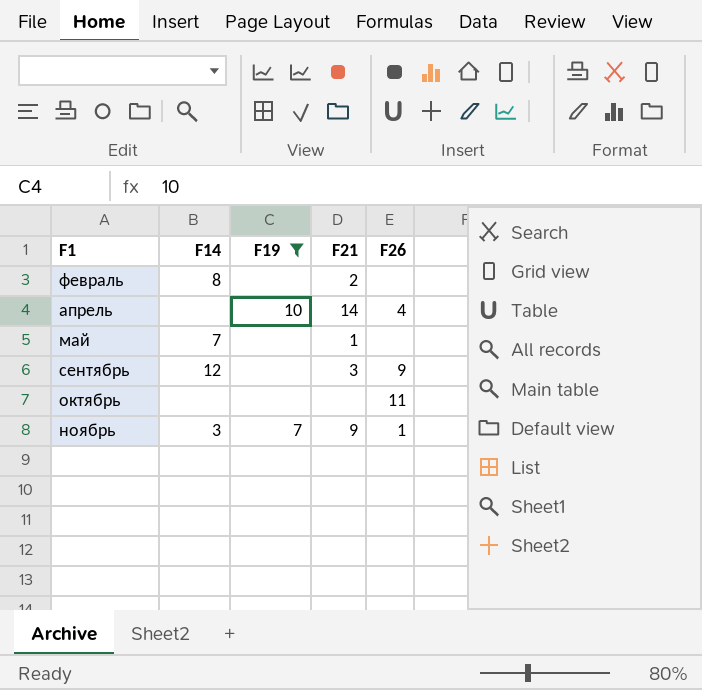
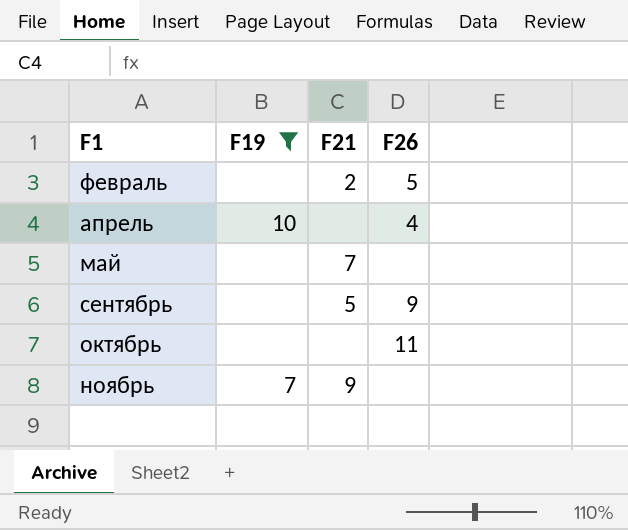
column F14 | position: 2 -> none
февраль | F26: none -> 5
апрель | F21: 14 -> none
май | F21: 1 -> 7
сентябрь | F21: 3 -> 5
ноябрь | F26: 1 -> none

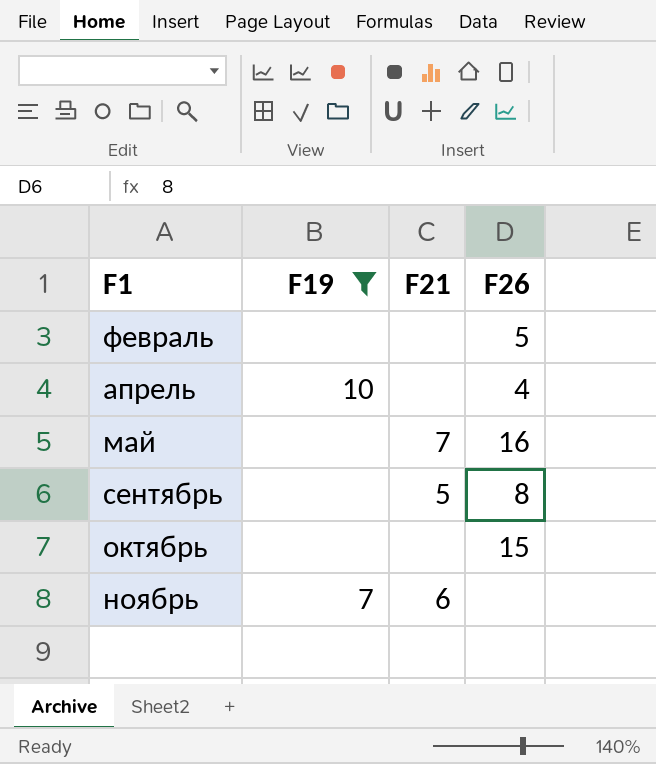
февраль | F21: 2 -> none
май | F26: none -> 16
сентябрь | F26: 9 -> 8
октябрь | F26: 11 -> 15
ноябрь | F21: 9 -> 6

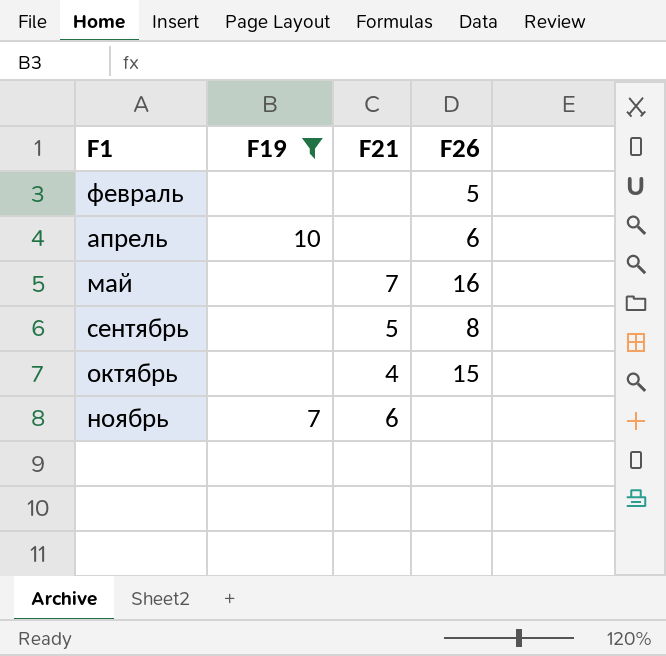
апрель | F26: 4 -> 6
октябрь | F21: none -> 4

